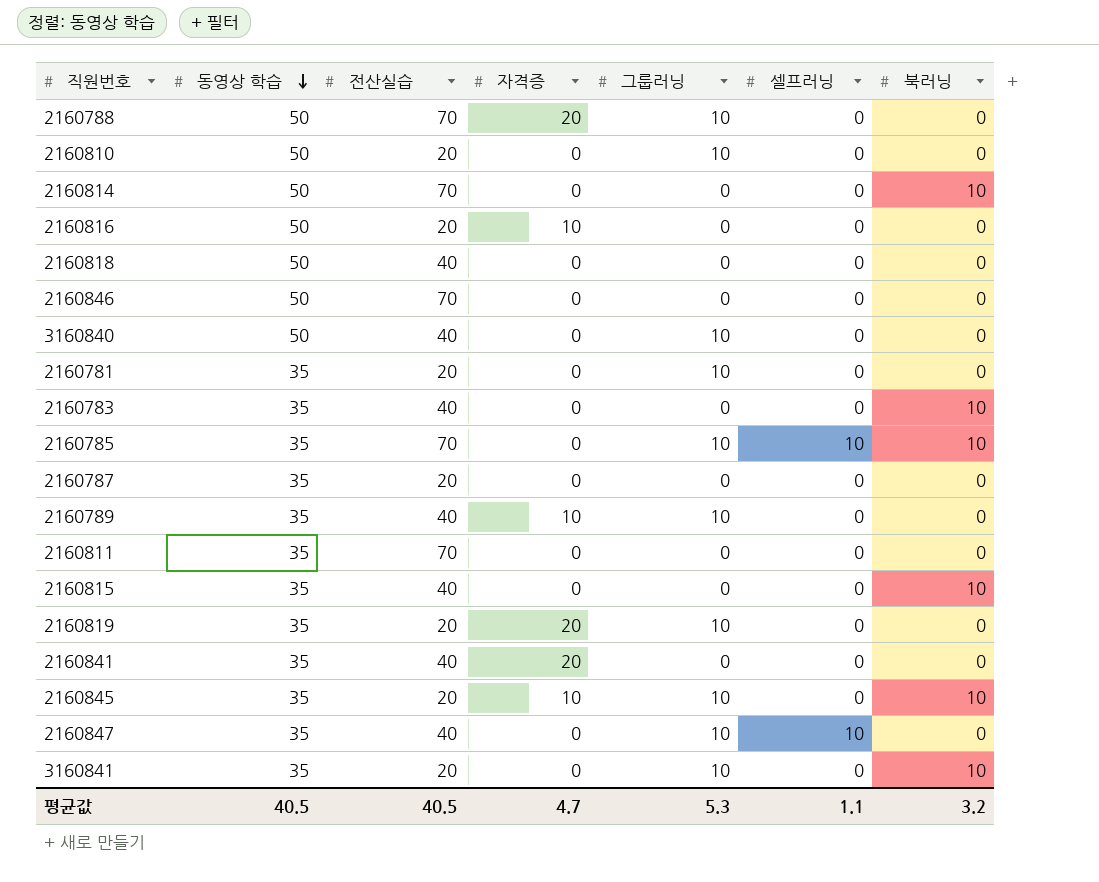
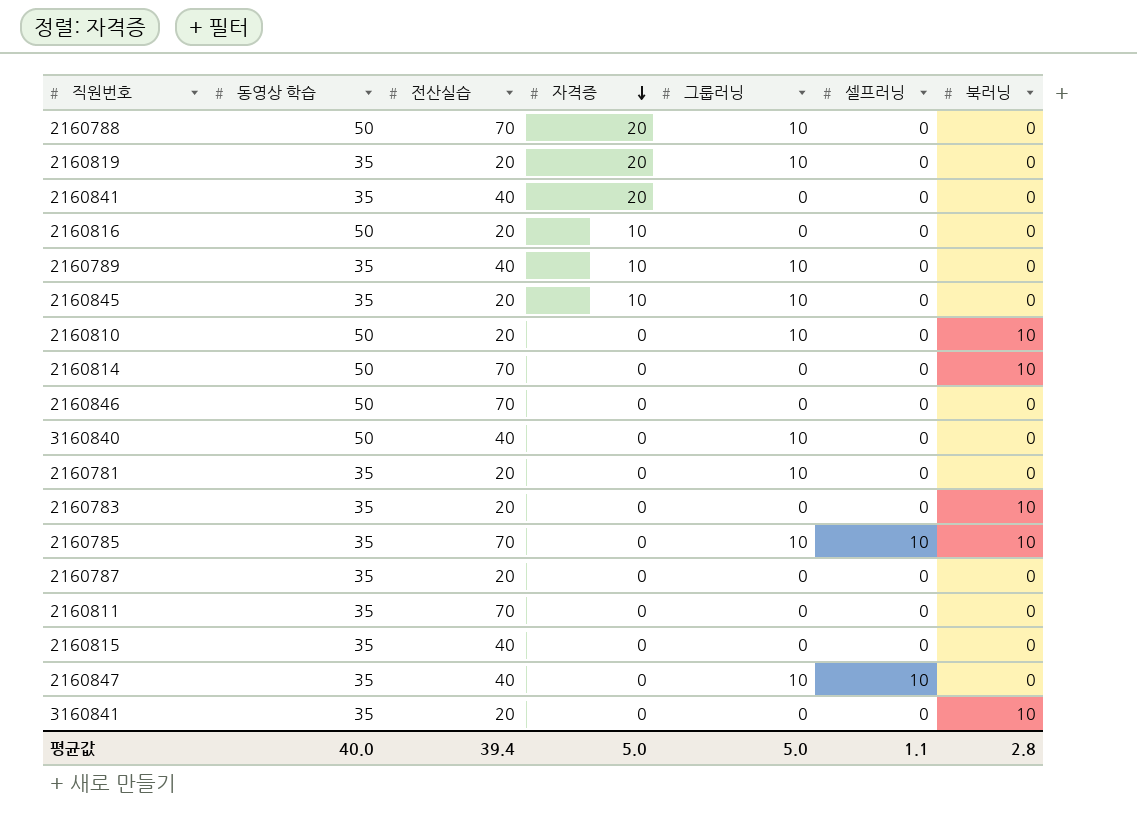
row order: 동영상 학습 descending -> 자격증 descending
row 2160818: 50 | 40 | 0 | 0 | 0 | 0 -> none
2160845 | 북러닝: 10 -> 0
2160810 | 북러닝: 0 -> 10
2160783 | 전산실습: 40 -> 20
2160815 | 북러닝: 10 -> 0
3160841 | 그룹러닝: 10 -> 0
평균값 | 동영상 학습: 40.5 -> 40.0
평균값 | 전산실습: 40.5 -> 39.4
평균값 | 자격증: 4.7 -> 5.0
평균값 | 그룹러닝: 5.3 -> 5.0
평균값 | 북러닝: 3.2 -> 2.8

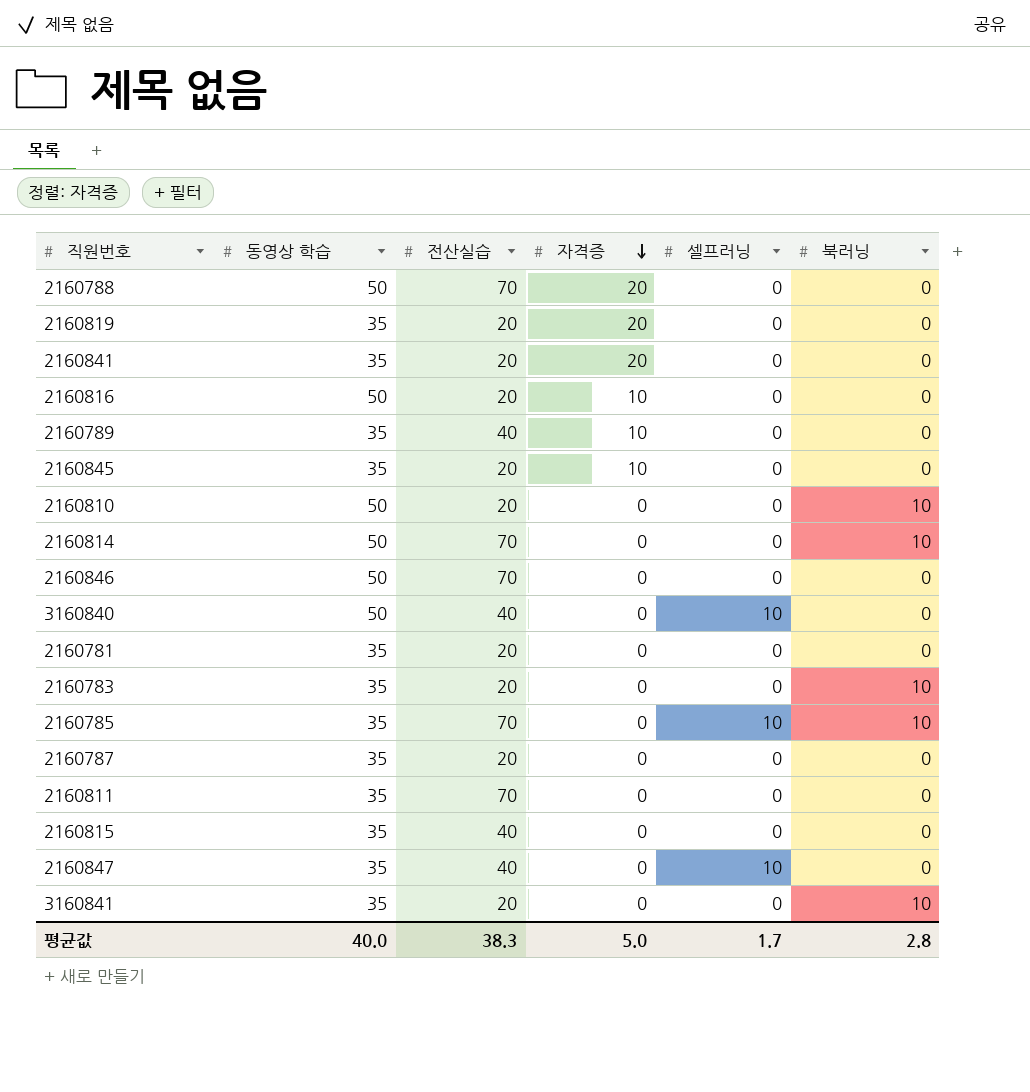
column 그룹러닝 | position: 5 -> none
2160841 | 전산실습: 40 -> 20
3160840 | 셀프러닝: 0 -> 10
평균값 | 전산실습: 39.4 -> 38.3
평균값 | 셀프러닝: 1.1 -> 1.7

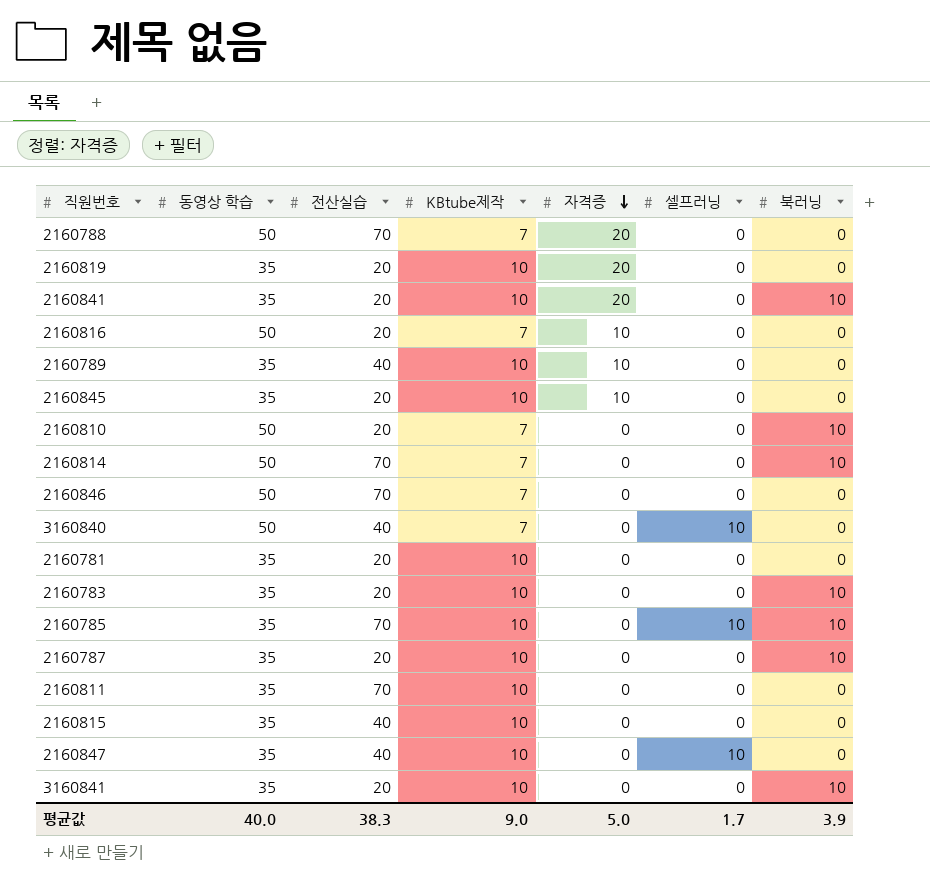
column KBtube제작 | position: none -> 4
2160841 | 북러닝: 0 -> 10
2160787 | 북러닝: 0 -> 10
평균값 | 북러닝: 2.8 -> 3.9

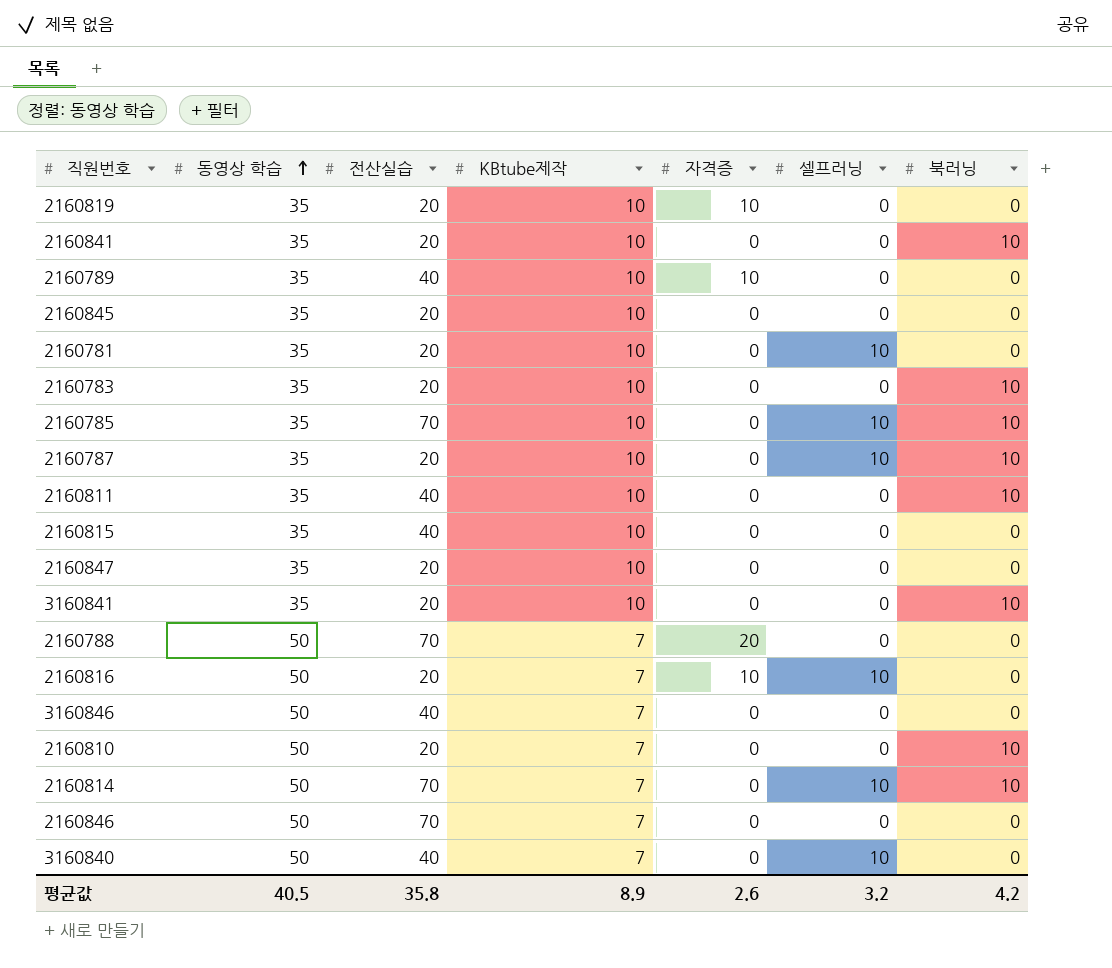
row order: 자격증 descending -> 동영상 학습 ascending
2160819 | 자격증: 20 -> 10
2160841 | 자격증: 20 -> 0
2160845 | 자격증: 10 -> 0
2160781 | 셀프러닝: 0 -> 10
2160787 | 셀프러닝: 0 -> 10
2160811 | 전산실습: 70 -> 40
2160811 | 북러닝: 0 -> 10
2160847 | 전산실습: 40 -> 20
2160847 | 셀프러닝: 10 -> 0
2160816 | 셀프러닝: 0 -> 10
row 3160846: none -> 50 | 40 | 7 | 0 | 0 | 0
2160814 | 셀프러닝: 0 -> 10
평균값 | 동영상 학습: 40.0 -> 40.5
평균값 | 전산실습: 38.3 -> 35.8
평균값 | KBtube제작: 9.0 -> 8.9
평균값 | 자격증: 5.0 -> 2.6
평균값 | 셀프러닝: 1.7 -> 3.2
평균값 | 북러닝: 3.9 -> 4.2

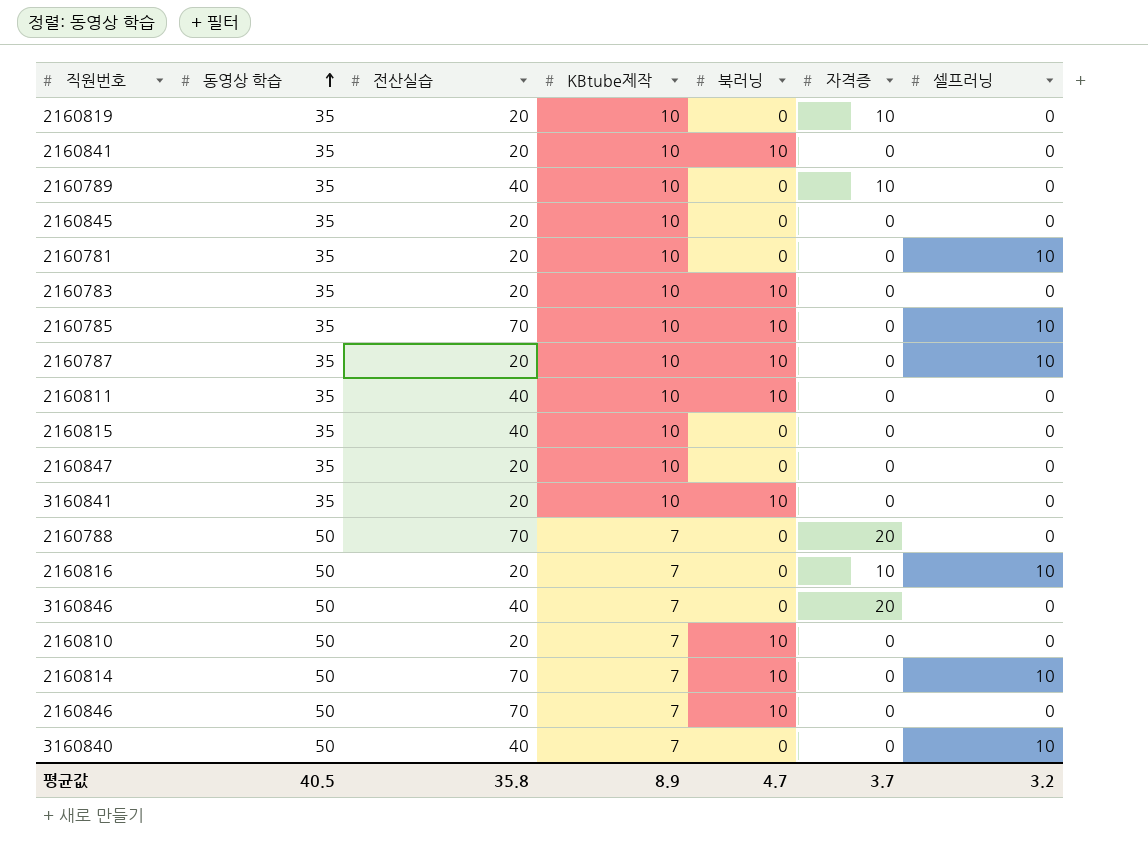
column 북러닝 | position: 7 -> 5
3160846 | 자격증: 0 -> 20
2160846 | 북러닝: 0 -> 10
평균값 | 북러닝: 4.2 -> 4.7
평균값 | 자격증: 2.6 -> 3.7

